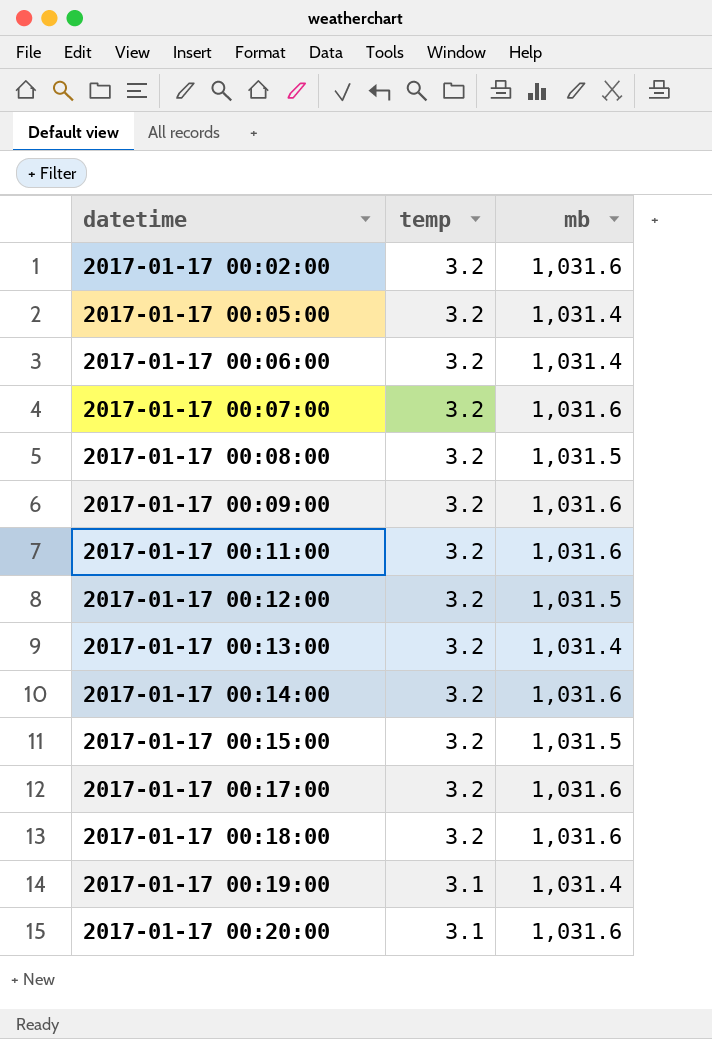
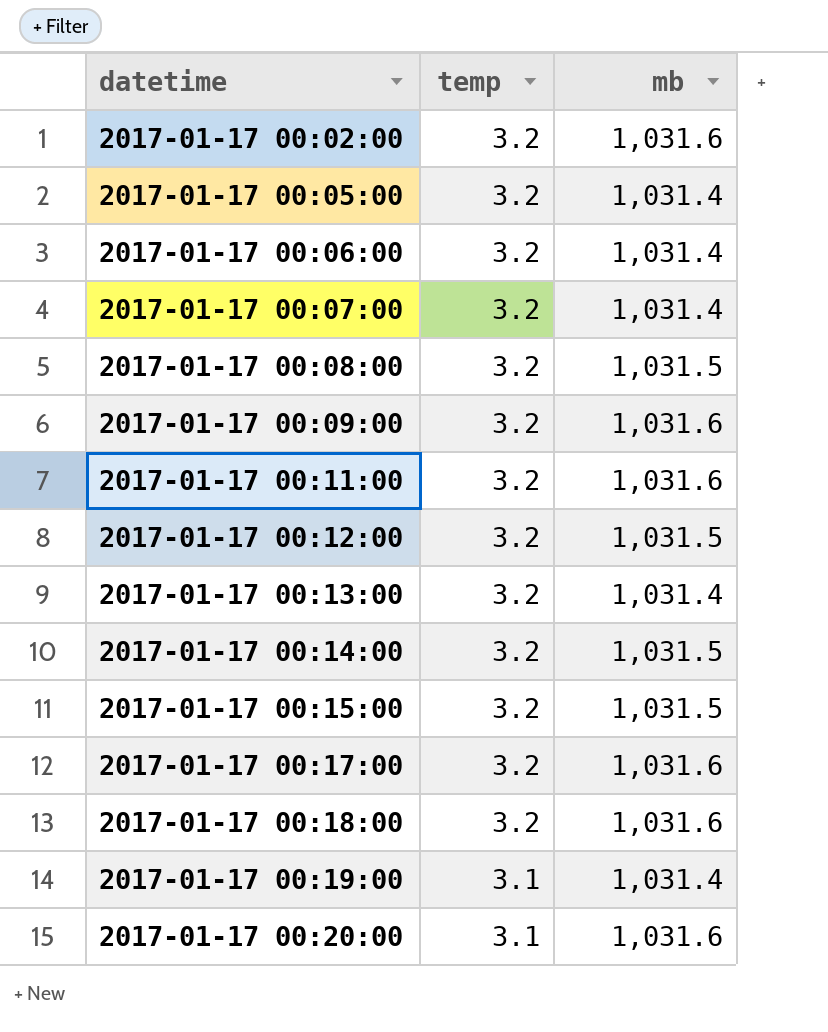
2017-01-17 00:07:00 | mb: 1,031.6 -> 1,031.4
2017-01-17 00:14:00 | mb: 1,031.6 -> 1,031.5

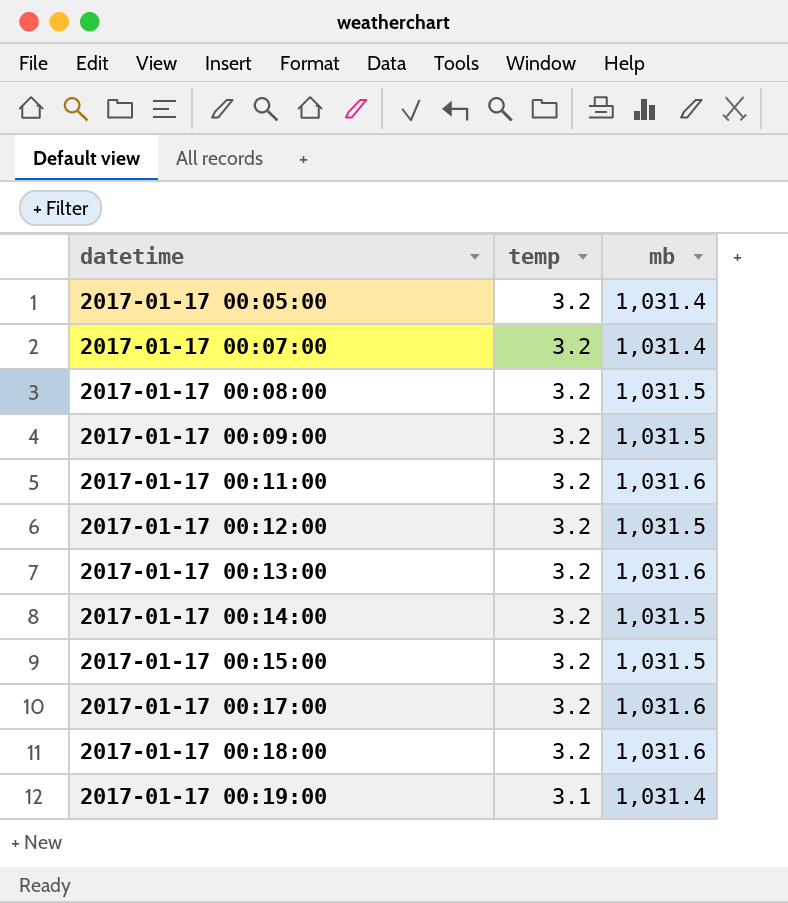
row 2017-01-17 00:02:00: 3.2 | 1,031.6 -> none
row 2017-01-17 00:06:00: 3.2 | 1,031.4 -> none
row 2017-01-17 00:20:00: 3.1 | 1,031.6 -> none
2017-01-17 00:09:00 | mb: 1,031.6 -> 1,031.5
2017-01-17 00:13:00 | mb: 1,031.4 -> 1,031.6

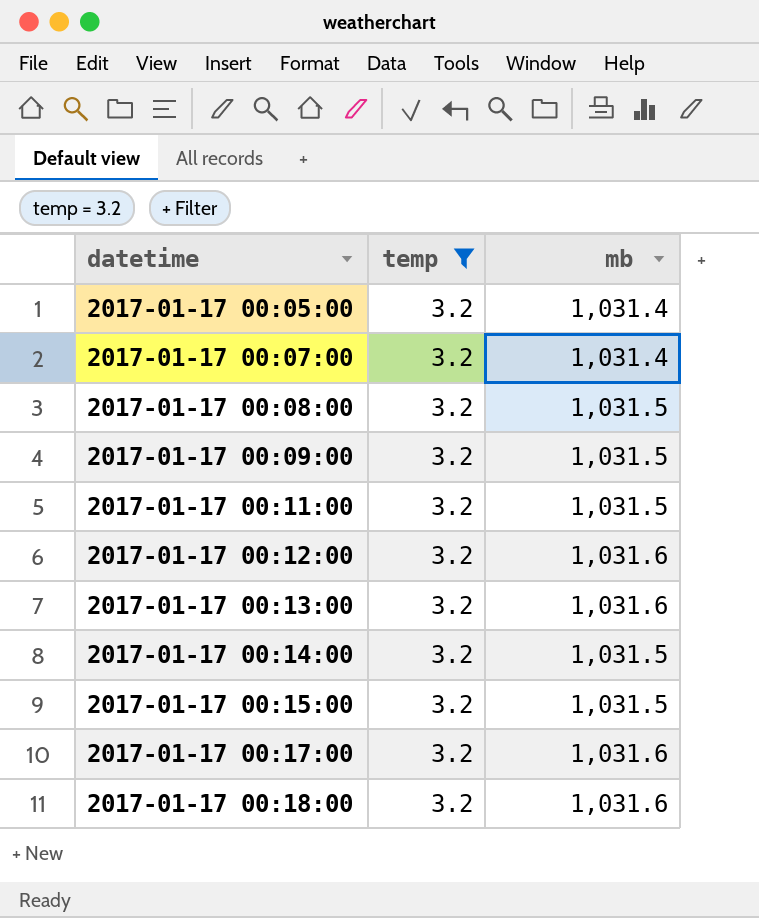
filter: none -> temp = 3.2
2017-01-17 00:11:00 | mb: 1,031.6 -> 1,031.5
2017-01-17 00:12:00 | mb: 1,031.5 -> 1,031.6

